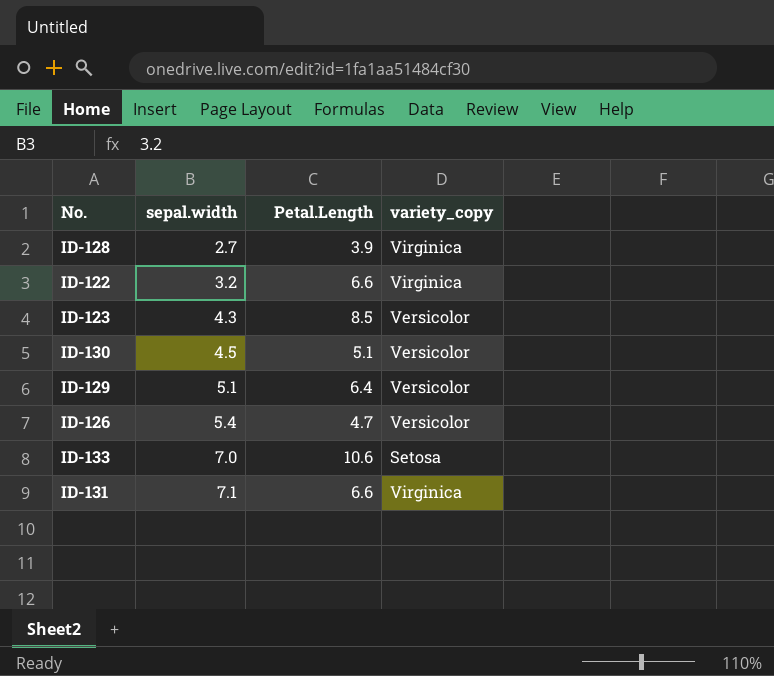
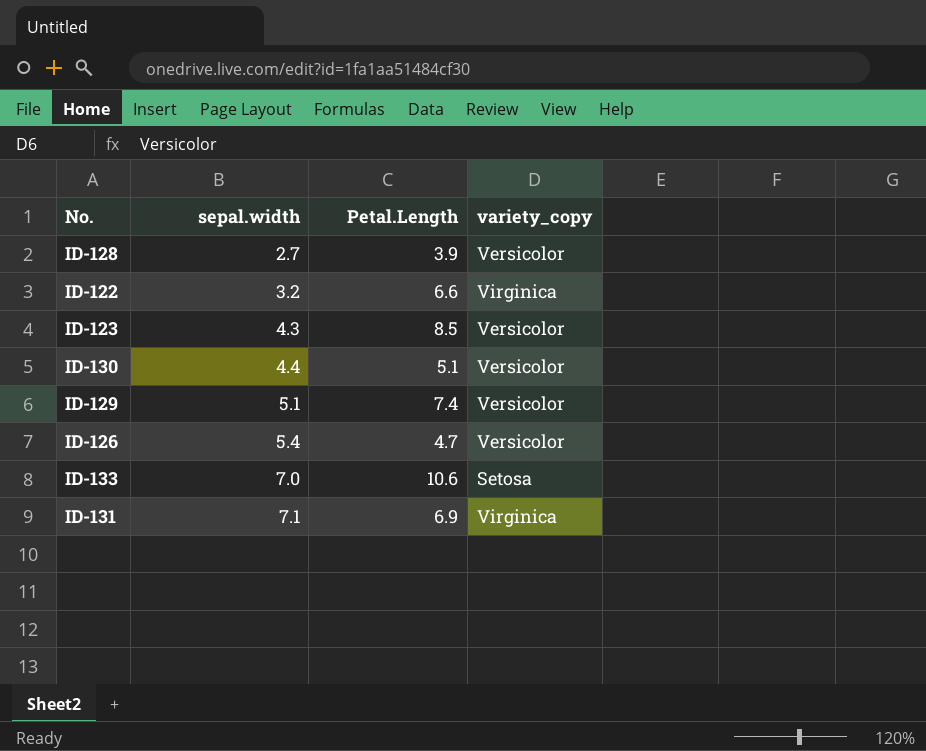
ID-128 | variety_copy: Virginica -> Versicolor
ID-130 | sepal.width: 4.5 -> 4.4
ID-129 | Petal.Length: 6.4 -> 7.4
ID-131 | Petal.Length: 6.6 -> 6.9

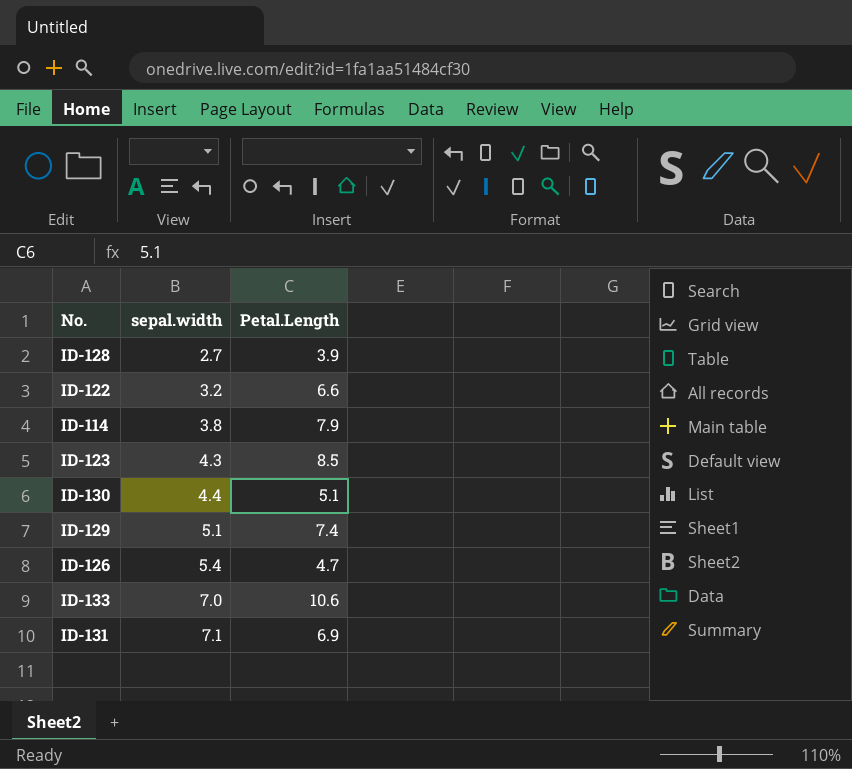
column variety_copy | position: 4 -> none
row ID-114: none -> 3.8 | 7.9

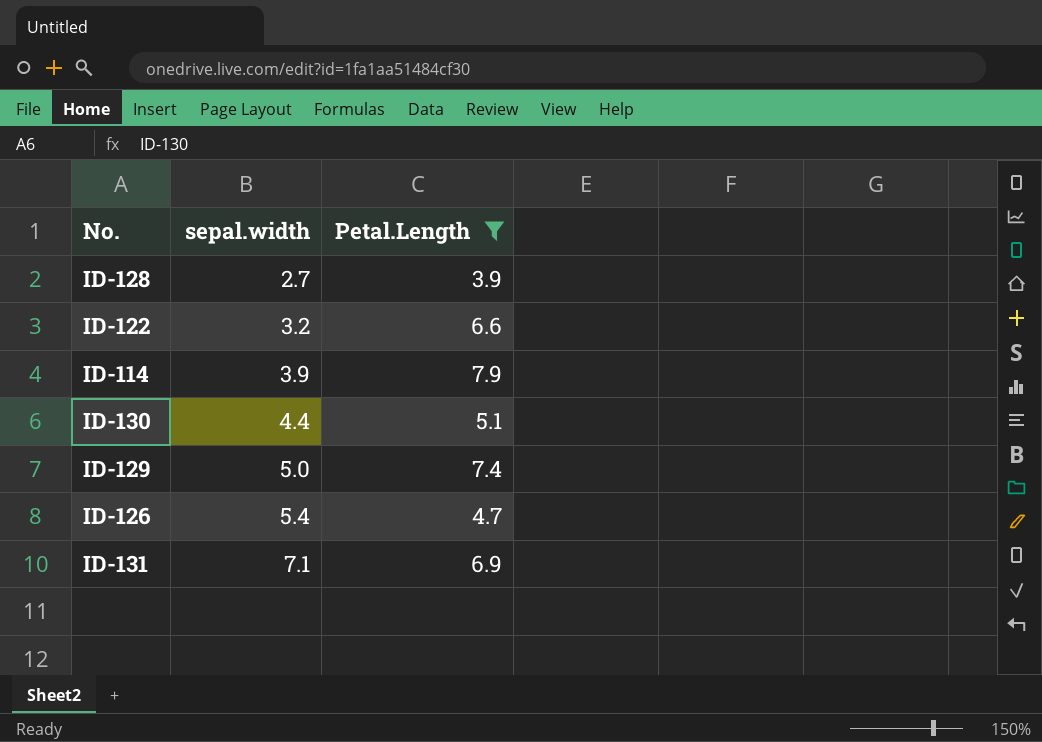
filter: none -> Petal.Length <= 7.9
ID-114 | sepal.width: 3.8 -> 3.9
ID-129 | sepal.width: 5.1 -> 5.0

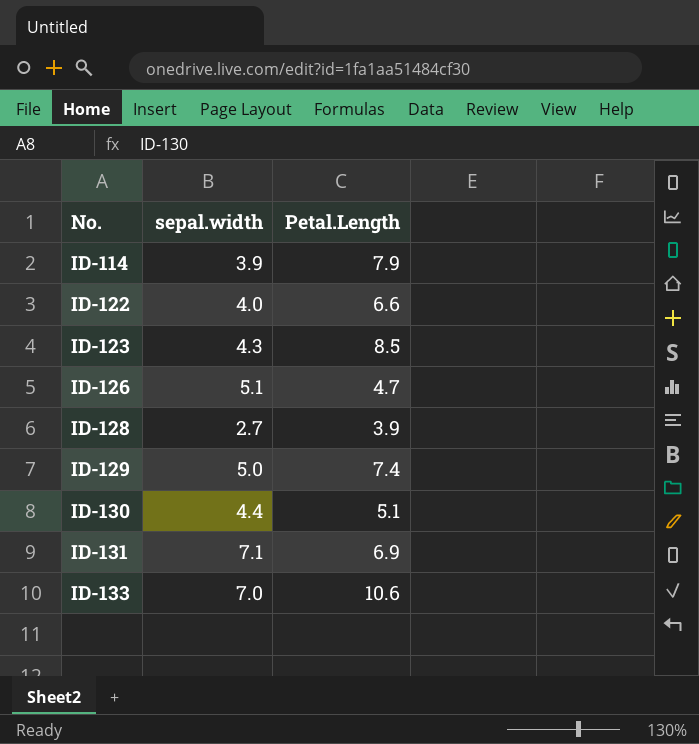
filter: Petal.Length <= 7.9 -> none
row order: sepal.width ascending -> No. ascending
ID-122 | sepal.width: 3.2 -> 4.0
ID-126 | sepal.width: 5.4 -> 5.1

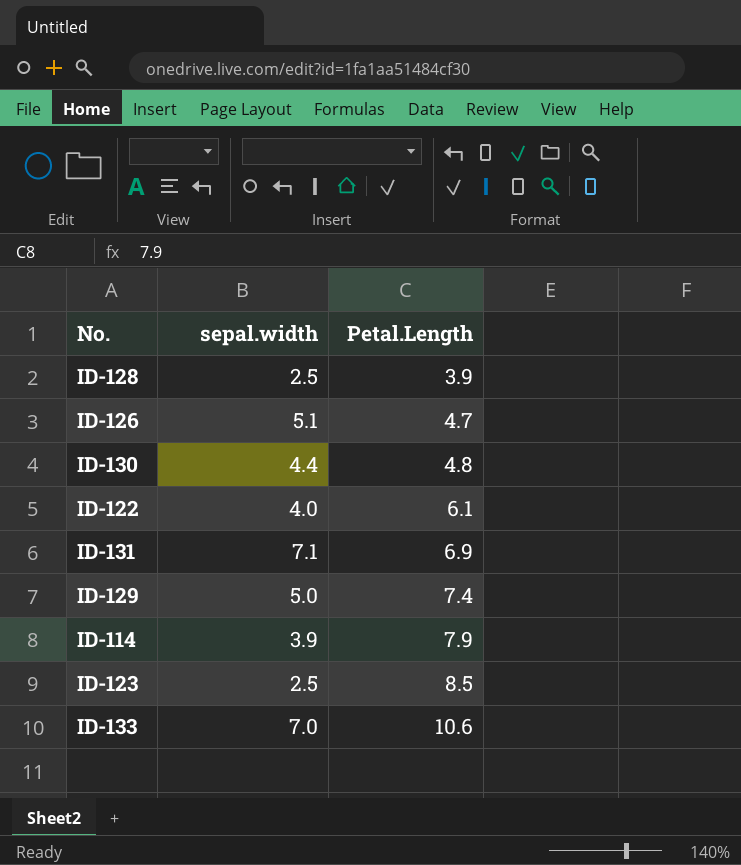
row order: No. ascending -> Petal.Length ascending
ID-128 | sepal.width: 2.7 -> 2.5
ID-130 | Petal.Length: 5.1 -> 4.8
ID-122 | Petal.Length: 6.6 -> 6.1
ID-123 | sepal.width: 4.3 -> 2.5

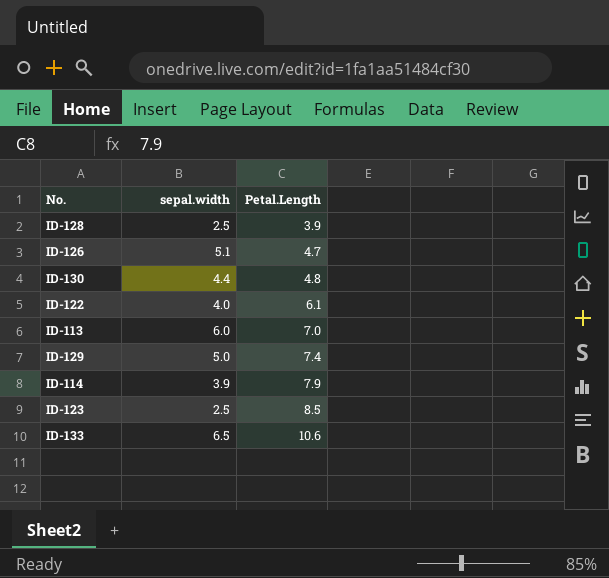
row ID-131: 7.1 | 6.9 -> none
row ID-113: none -> 6.0 | 7.0
ID-133 | sepal.width: 7.0 -> 6.5

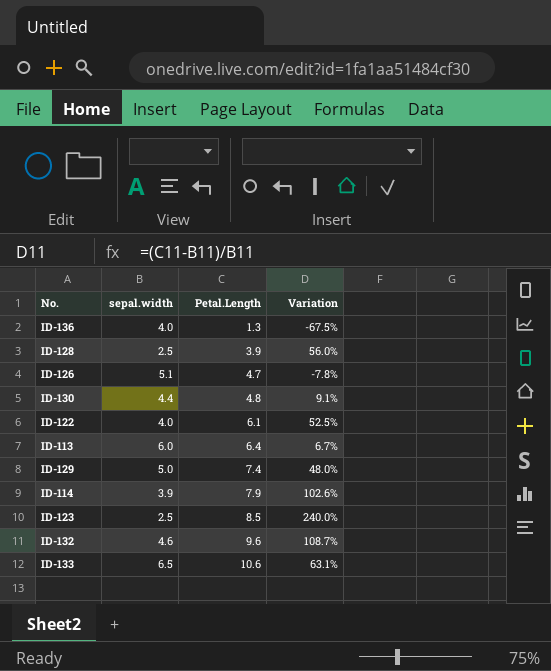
column Variation | formula: none -> ([Petal.Length] - [sepal.width]) / [sepal.width]
row ID-136: none -> 4.0 | 1.3 | -67.5%
ID-113 | Petal.Length: 7.0 -> 6.4
row ID-132: none -> 4.6 | 9.6 | 108.7%

